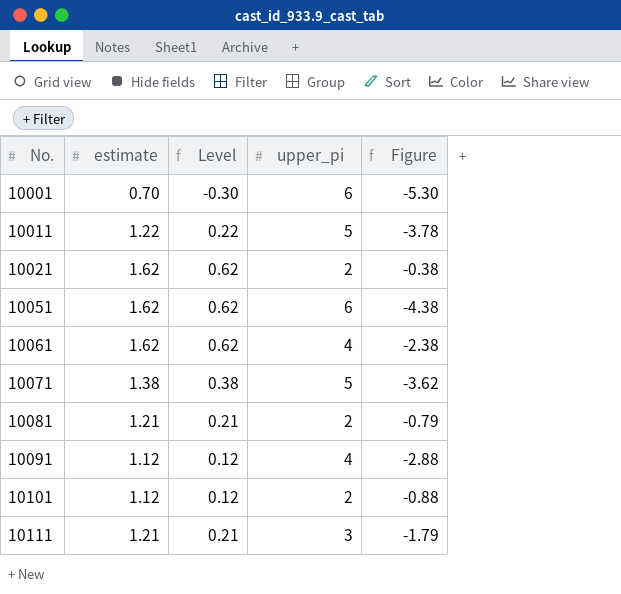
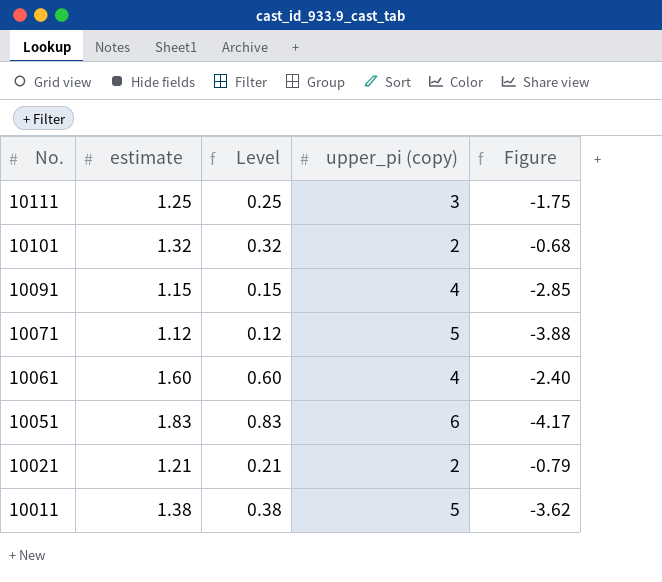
row order: No. ascending -> No. descending
column name: upper_pi -> upper_pi (copy)
row 10001: 0.70 | -0.30 | 6 | -5.30 -> none
row 10081: 1.21 | 0.21 | 2 | -0.79 -> none
10111 | estimate: 1.21 -> 1.25
10111 | Level: 0.21 -> 0.25
10111 | Figure: -1.79 -> -1.75
10101 | estimate: 1.12 -> 1.32
10101 | Level: 0.12 -> 0.32
10101 | Figure: -0.88 -> -0.68
10091 | estimate: 1.12 -> 1.15
10091 | Level: 0.12 -> 0.15
10091 | Figure: -2.88 -> -2.85
10071 | estimate: 1.38 -> 1.12
10071 | Level: 0.38 -> 0.12
10071 | Figure: -3.62 -> -3.88
10061 | estimate: 1.62 -> 1.60
10061 | Level: 0.62 -> 0.60
10061 | Figure: -2.38 -> -2.40
10051 | estimate: 1.62 -> 1.83
10051 | Level: 0.62 -> 0.83
10051 | Figure: -4.38 -> -4.17
10021 | estimate: 1.62 -> 1.21
10021 | Level: 0.62 -> 0.21
10021 | Figure: -0.38 -> -0.79
10011 | estimate: 1.22 -> 1.38
10011 | Level: 0.22 -> 0.38
10011 | Figure: -3.78 -> -3.62

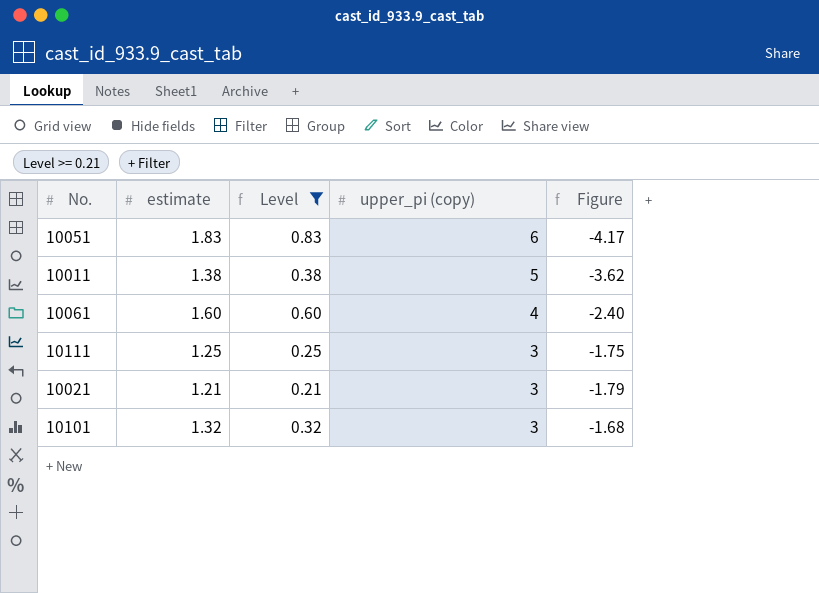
filter: none -> Level >= 0.21
row order: No. descending -> upper_pi (copy) descending
10021 | upper_pi (copy): 2 -> 3
10021 | Figure: -0.79 -> -1.79
10101 | upper_pi (copy): 2 -> 3
10101 | Figure: -0.68 -> -1.68

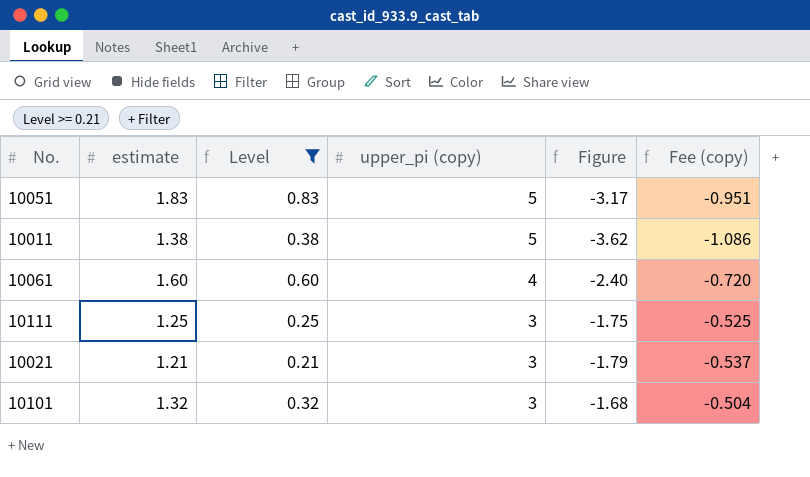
column Fee (copy) | formula: none -> [Figure] * 0.3
10051 | upper_pi (copy): 6 -> 5
10051 | Figure: -4.17 -> -3.17

